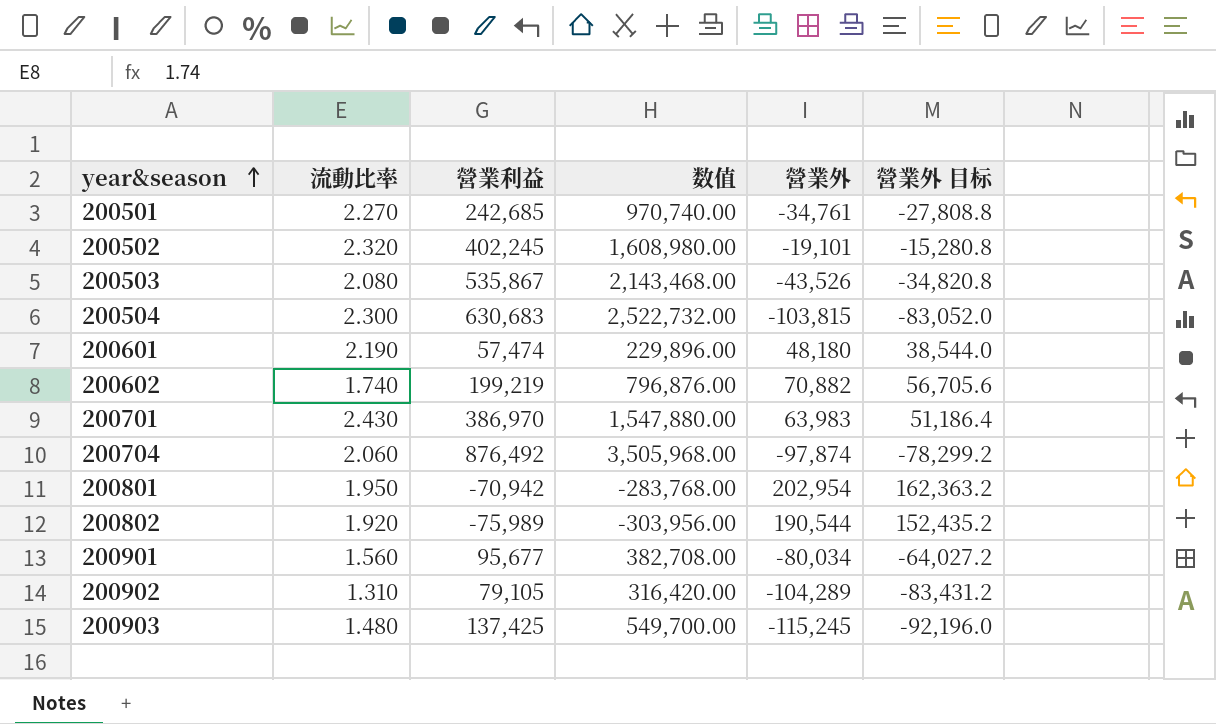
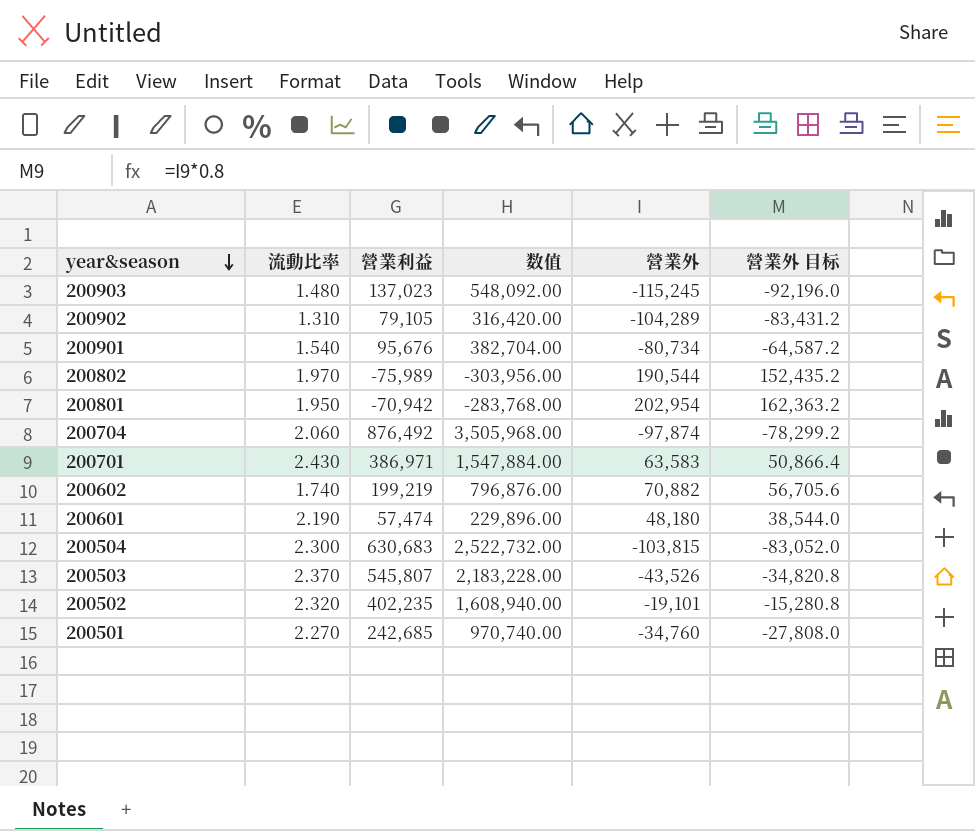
row order: year&season ascending -> year&season descending
200903 | 營業利益: 137,425 -> 137,023
200903 | 数值: 549,700.00 -> 548,092.00
200901 | 流動比率: 1.560 -> 1.540
200901 | 營業利益: 95,677 -> 95,676
200901 | 数值: 382,708.00 -> 382,704.00
200901 | 營業外: -80,034 -> -80,734
200901 | 營業外 目标: -64,027.2 -> -64,587.2
200802 | 流動比率: 1.920 -> 1.970
200701 | 營業利益: 386,970 -> 386,971
200701 | 数值: 1,547,880.00 -> 1,547,884.00
200701 | 營業外: 63,983 -> 63,583
200701 | 營業外 目标: 51,186.4 -> 50,866.4
200503 | 流動比率: 2.080 -> 2.370
200503 | 營業利益: 535,867 -> 545,807
200503 | 数值: 2,143,468.00 -> 2,183,228.00
200502 | 營業利益: 402,245 -> 402,235
200502 | 数值: 1,608,980.00 -> 1,608,940.00
200501 | 營業外: -34,761 -> -34,760
200501 | 營業外 目标: -27,808.8 -> -27,808.0

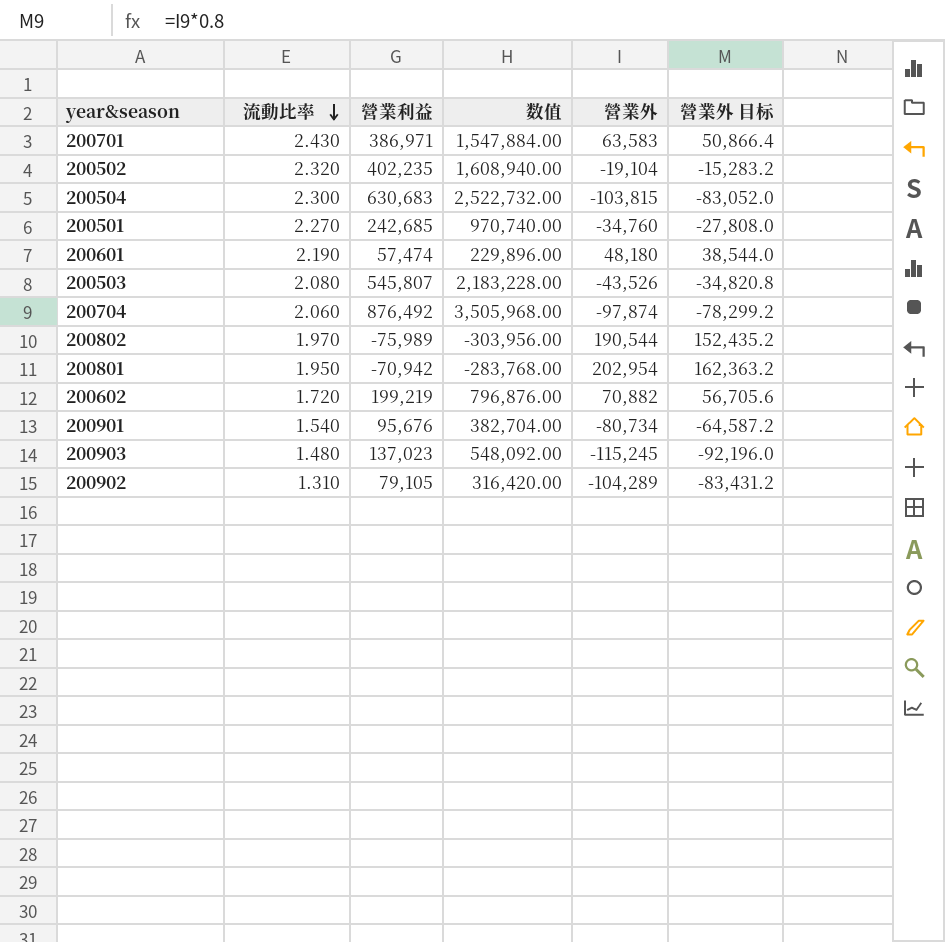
row order: year&season descending -> 流動比率 descending
200502 | 營業外: -19,101 -> -19,104
200502 | 營業外 目标: -15,280.8 -> -15,283.2
200503 | 流動比率: 2.370 -> 2.080
200602 | 流動比率: 1.740 -> 1.720

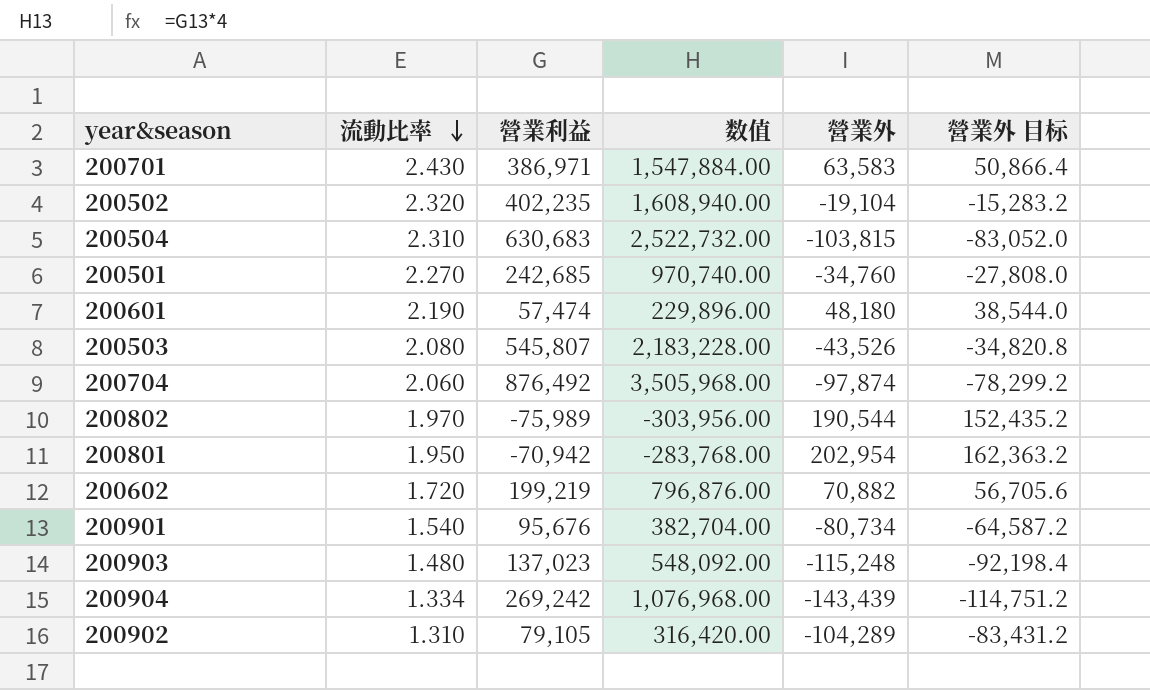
200504 | 流動比率: 2.300 -> 2.310
200903 | 營業外: -115,245 -> -115,248
200903 | 營業外 目标: -92,196.0 -> -92,198.4
row 200904: none -> 1.334 | 269,242 | 1,076,968.00 | -143,439 | -114,751.2

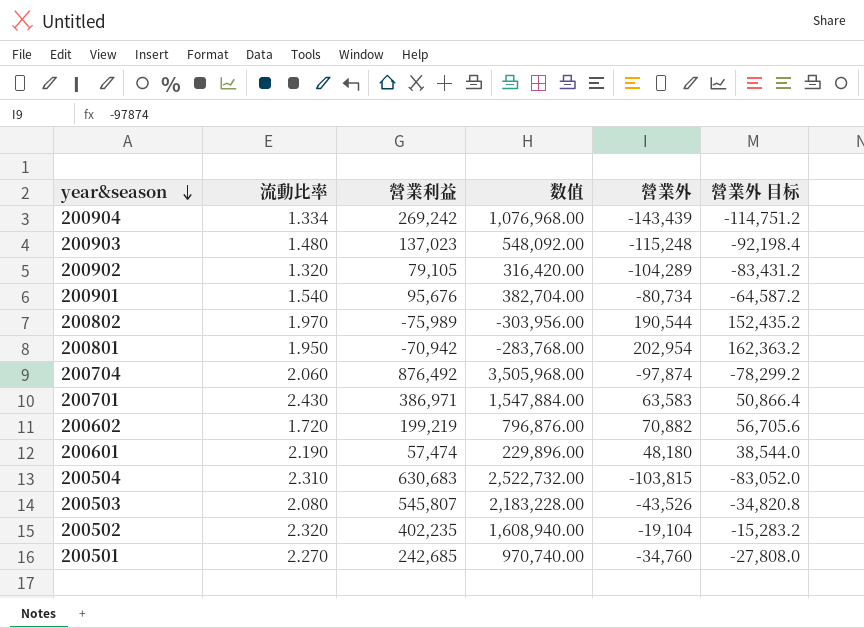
row order: 流動比率 descending -> year&season descending
200902 | 流動比率: 1.310 -> 1.320

